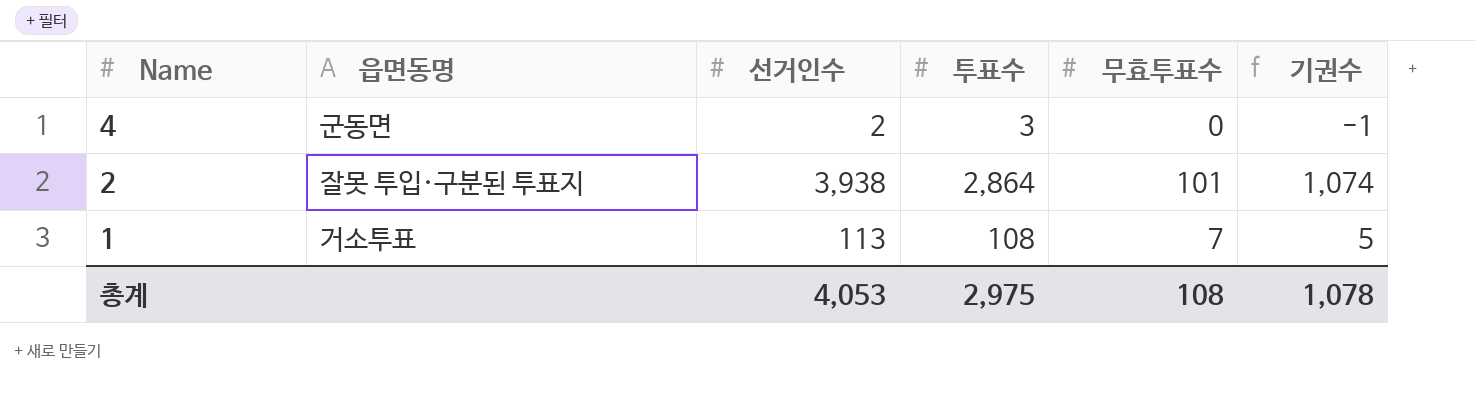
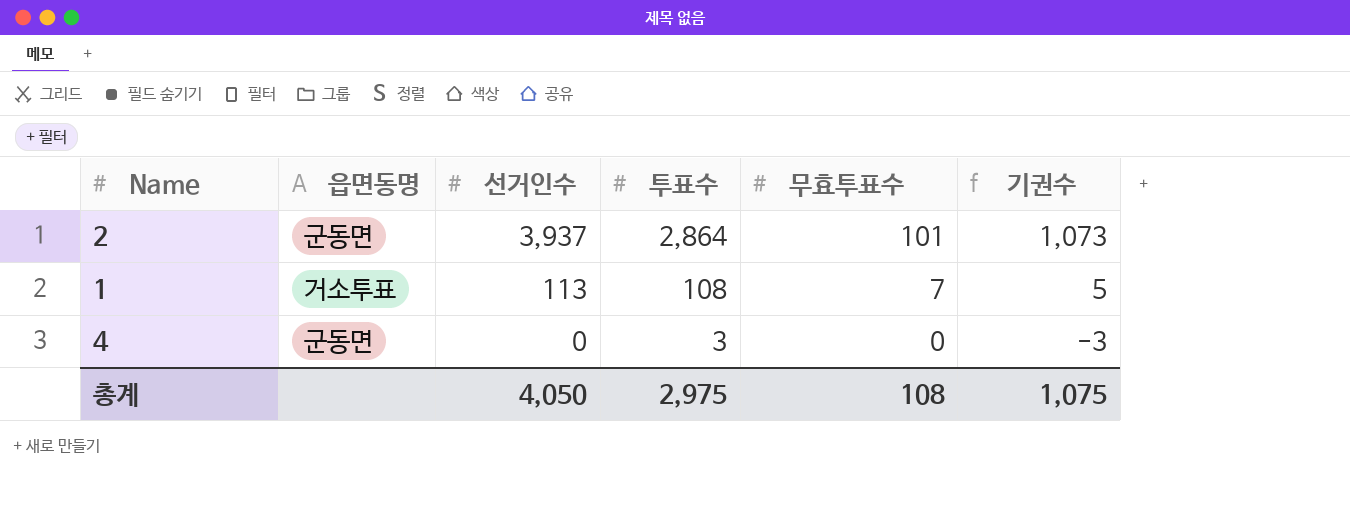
row order: Name descending -> 선거인수 descending
2 | 읍면동명: 잘못 투입·구분된 투표지 -> 군동면
2 | 선거인수: 3,938 -> 3,937
2 | 기권수: 1,074 -> 1,073
4 | 선거인수: 2 -> 0
4 | 기권수: -1 -> -3
총계 | 선거인수: 4,053 -> 4,050
총계 | 기권수: 1,078 -> 1,075

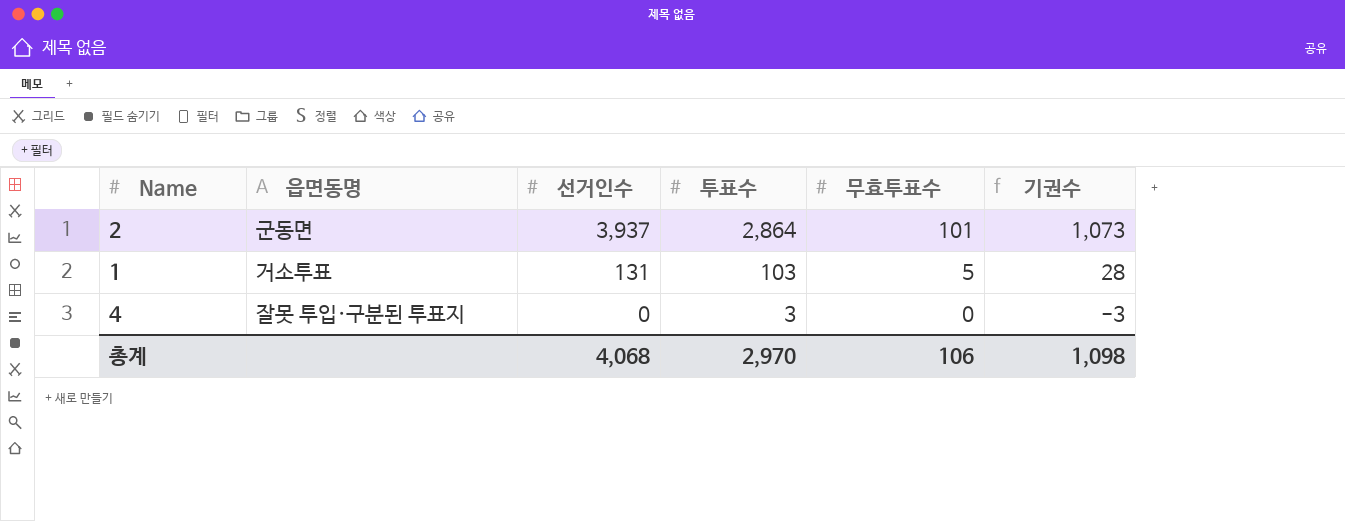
1 | 선거인수: 113 -> 131
1 | 투표수: 108 -> 103
1 | 무효투표수: 7 -> 5
1 | 기권수: 5 -> 28
4 | 읍면동명: 군동면 -> 잘못 투입·구분된 투표지
총계 | 선거인수: 4,050 -> 4,068
총계 | 투표수: 2,975 -> 2,970
총계 | 무효투표수: 108 -> 106
총계 | 기권수: 1,075 -> 1,098

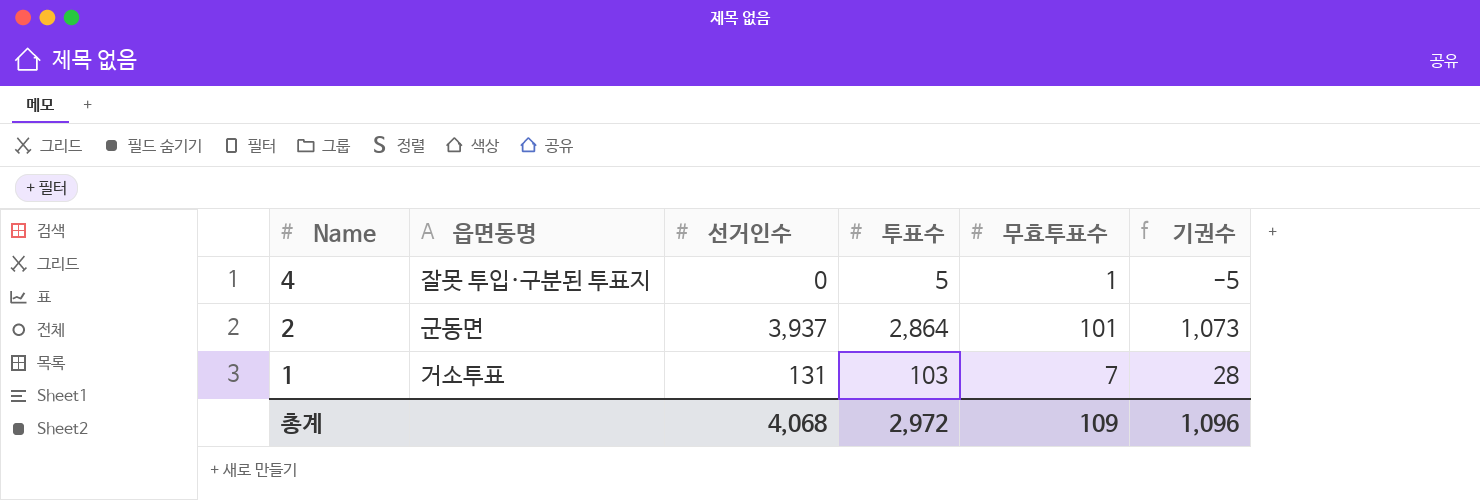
row order: 선거인수 descending -> Name descending
4 | 투표수: 3 -> 5
4 | 무효투표수: 0 -> 1
4 | 기권수: -3 -> -5
1 | 무효투표수: 5 -> 7
총계 | 투표수: 2,970 -> 2,972
총계 | 무효투표수: 106 -> 109
총계 | 기권수: 1,098 -> 1,096

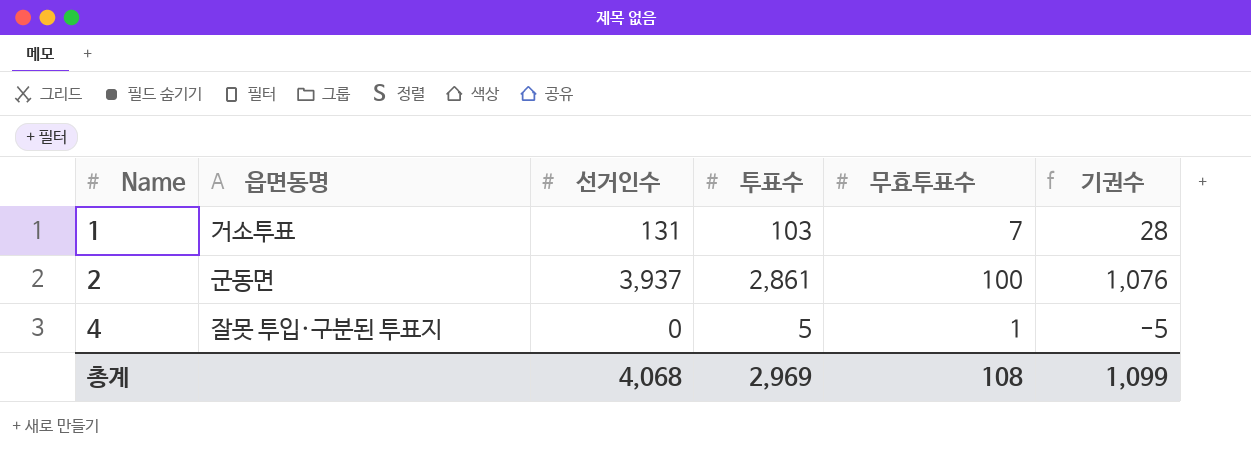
row order: Name descending -> Name ascending
2 | 투표수: 2,864 -> 2,861
2 | 무효투표수: 101 -> 100
2 | 기권수: 1,073 -> 1,076
총계 | 투표수: 2,972 -> 2,969
총계 | 무효투표수: 109 -> 108
총계 | 기권수: 1,096 -> 1,099

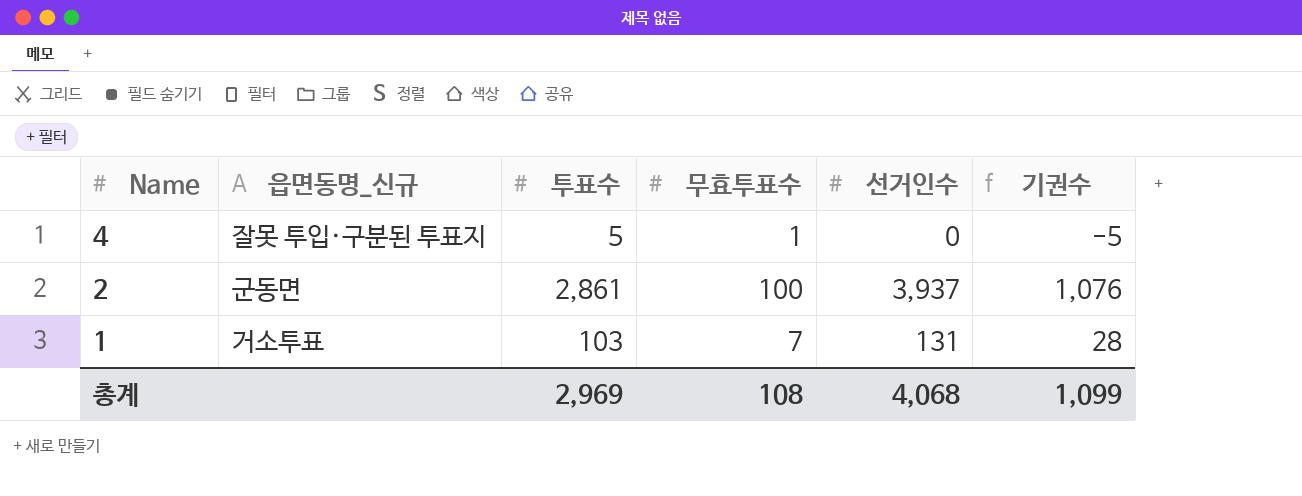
row order: Name ascending -> Name descending
column name: 읍면동명 -> 읍면동명_신규
column 선거인수 | position: 3 -> 5

